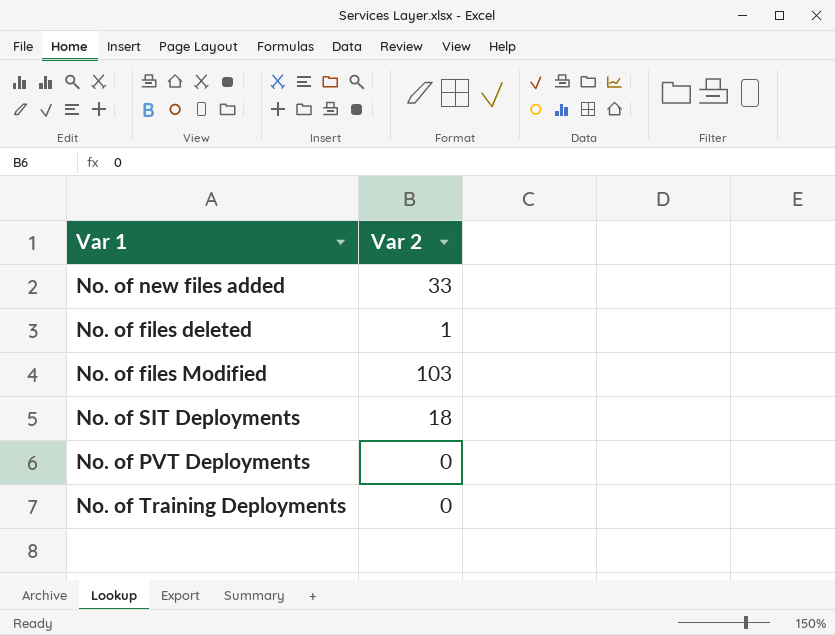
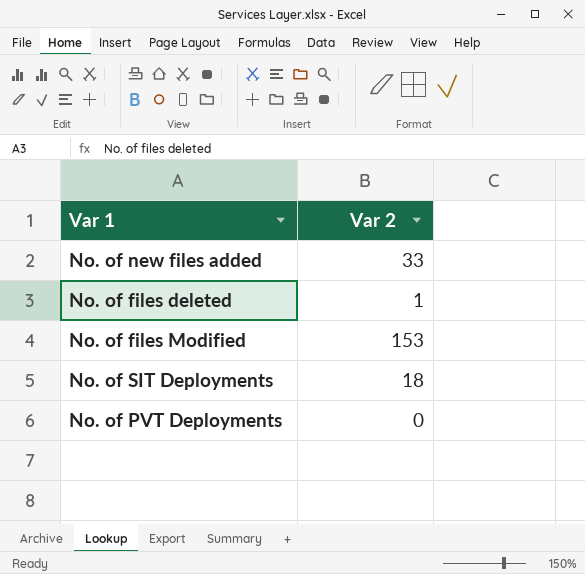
row No. of Training Deployments: 0 -> none
No. of files Modified | Var 2: 103 -> 153

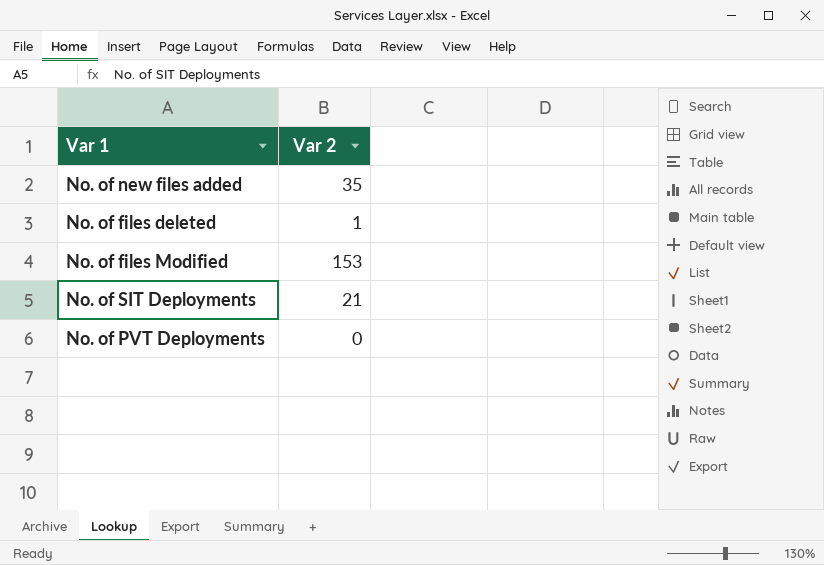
No. of new files added | Var 2: 33 -> 35
No. of SIT Deployments | Var 2: 18 -> 21

